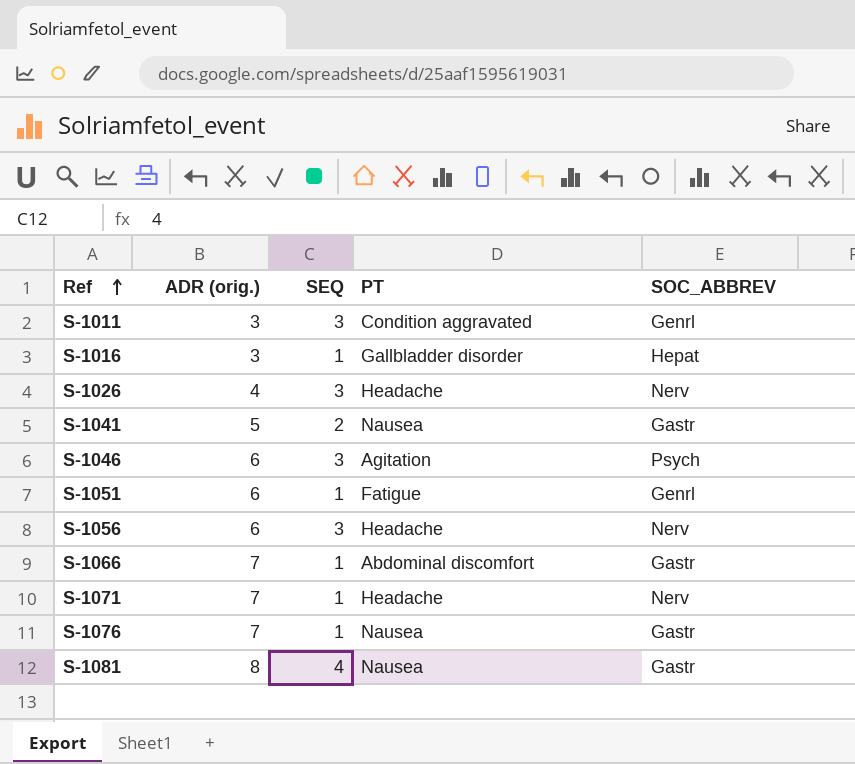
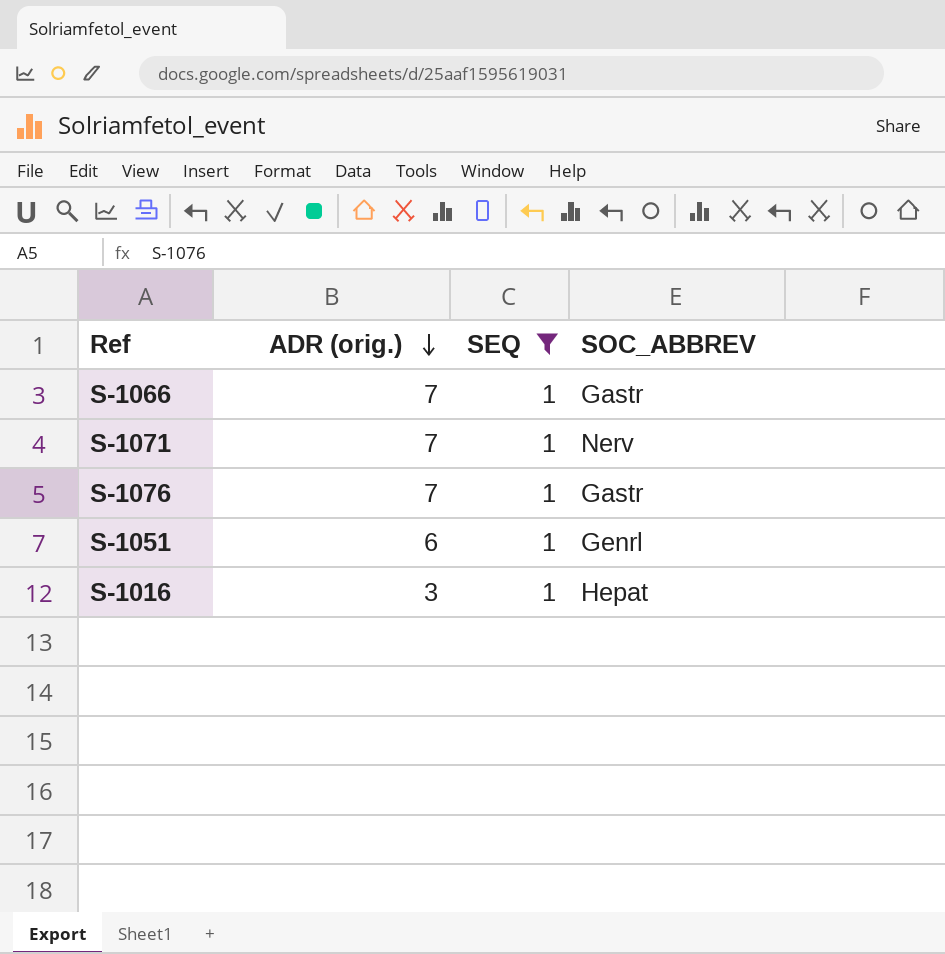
filter: none -> SEQ = 1
row order: Ref ascending -> ADR (orig.) descending
column PT | position: 4 -> none

